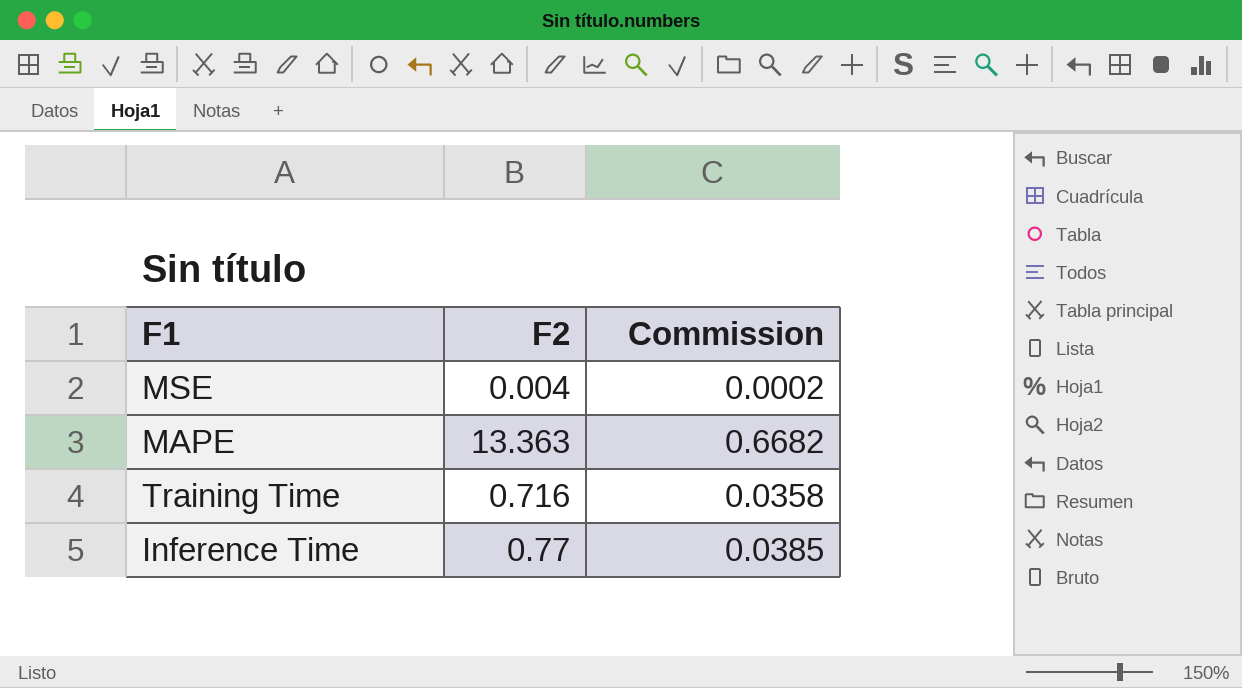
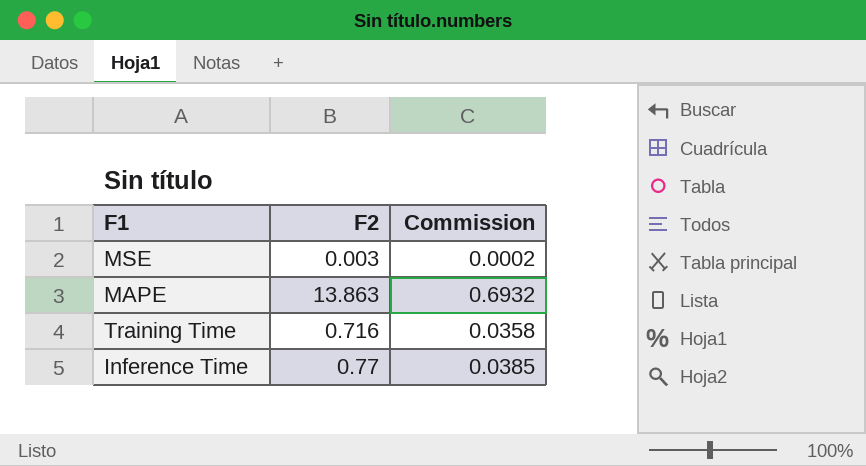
MSE | F2: 0.004 -> 0.003
MAPE | F2: 13.363 -> 13.863
MAPE | Commission: 0.6682 -> 0.6932

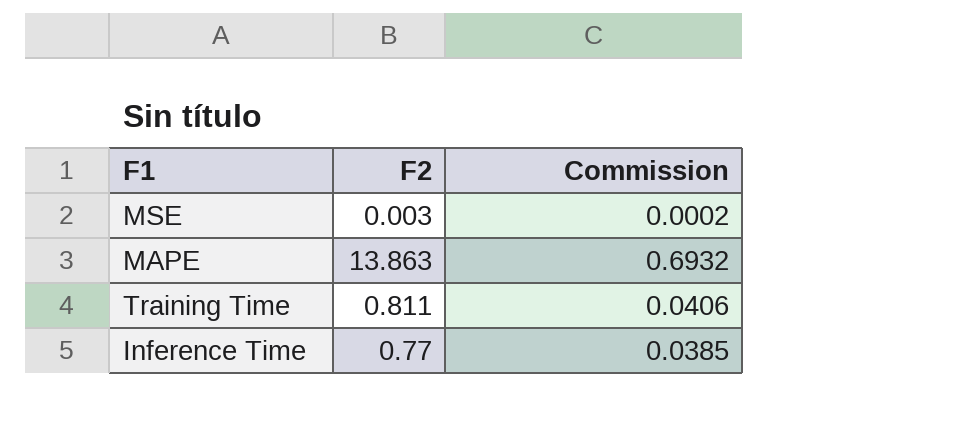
Training Time | F2: 0.716 -> 0.811
Training Time | Commission: 0.0358 -> 0.0406

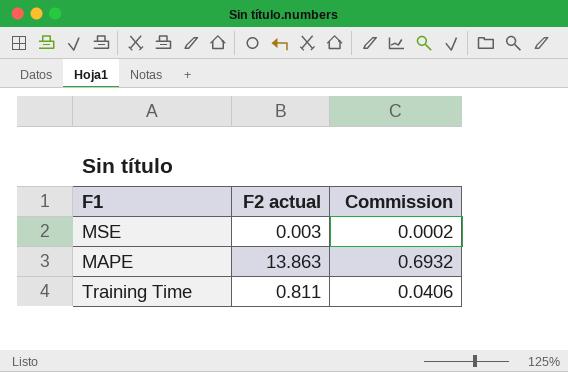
column name: F2 -> F2 actual
row Inference Time: 0.77 | 0.0385 -> none

